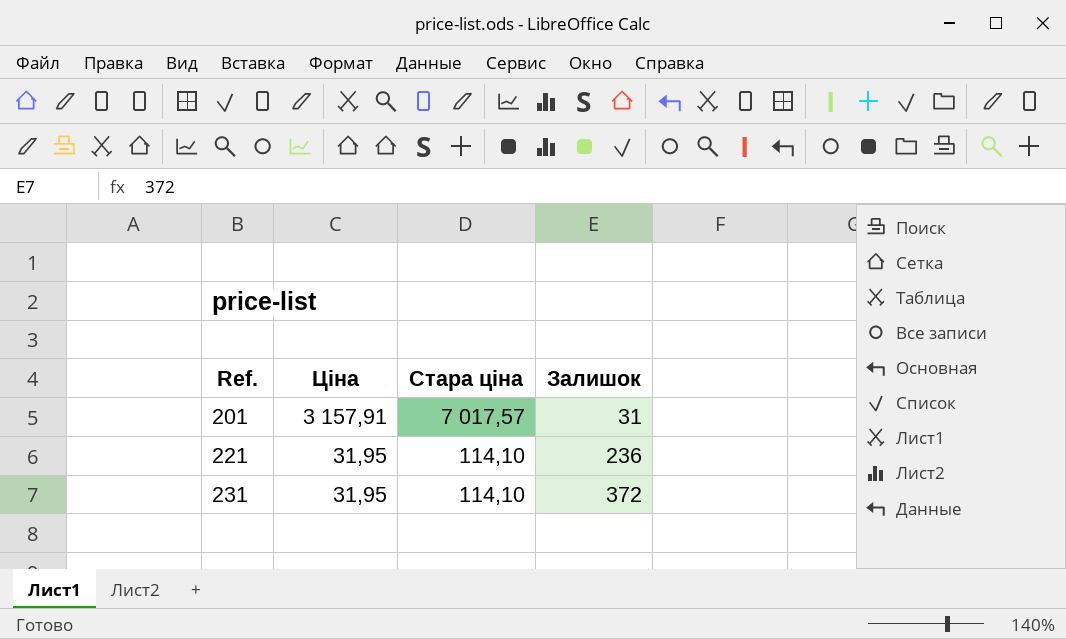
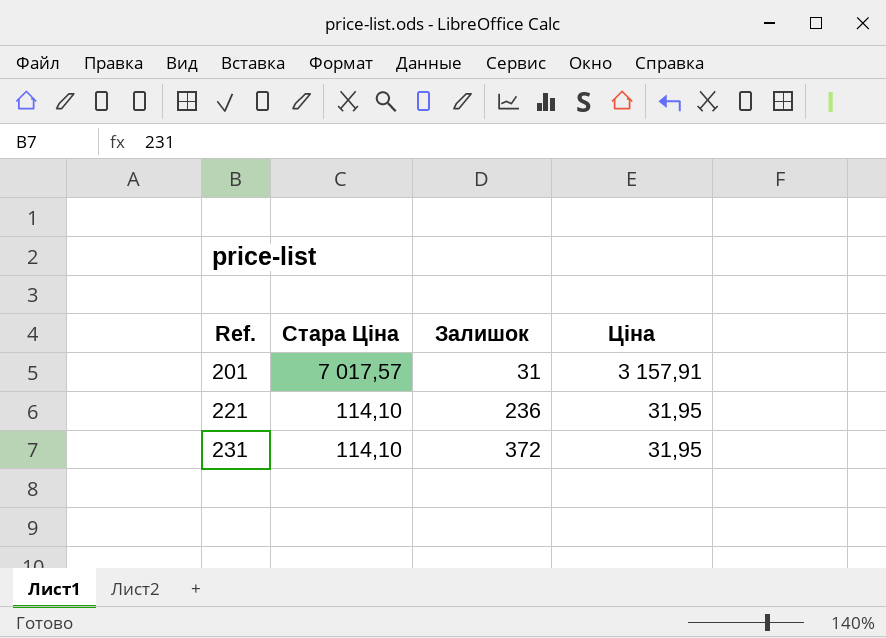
column name: Стара ціна -> Стара Ціна
column Ціна | position: 2 -> 4

